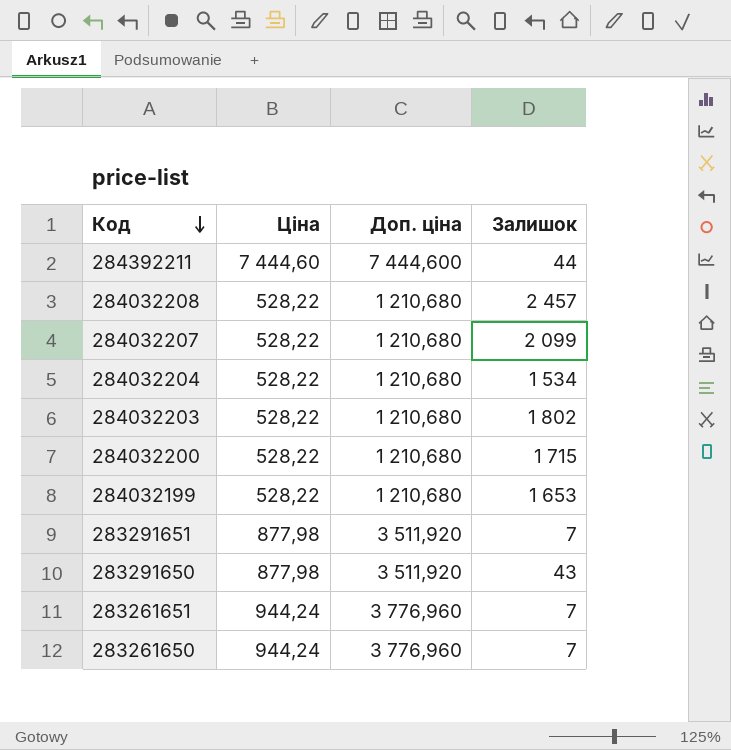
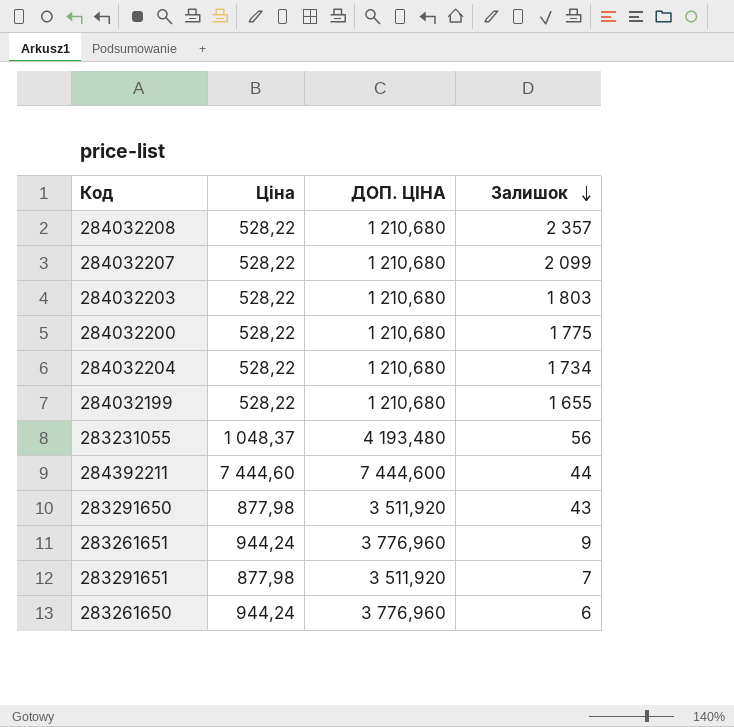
row order: Код descending -> Залишок descending
column name: Доп. ціна -> ДОП. ЦІНА
284032208 | Залишок: 2 457 -> 2 357
284032203 | Залишок: 1 802 -> 1 803
284032200 | Залишок: 1 715 -> 1 775
284032204 | Залишок: 1 534 -> 1 734
284032199 | Залишок: 1 653 -> 1 655
row 283231055: none -> 1 048,37 | 4 193,480 | 56
283261651 | Залишок: 7 -> 9
283261650 | Залишок: 7 -> 6

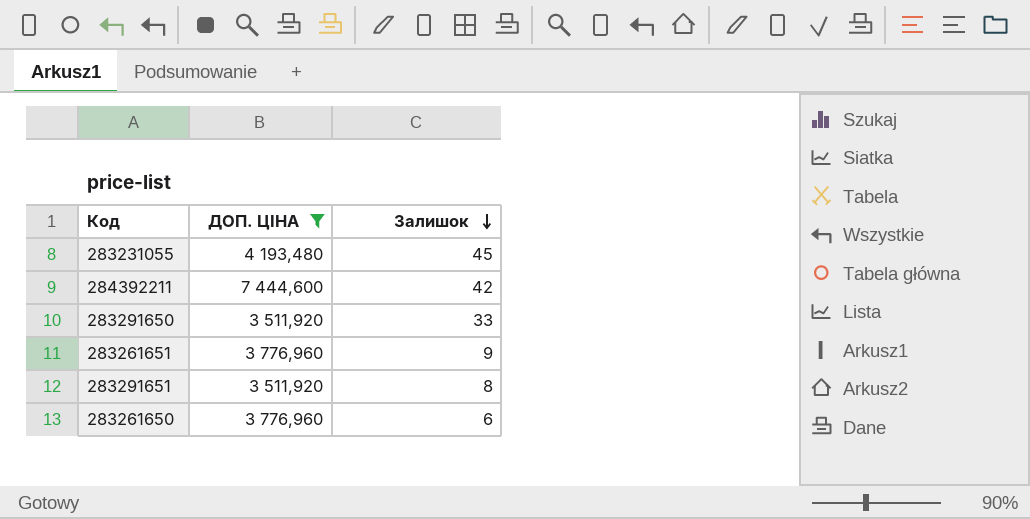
filter: none -> ДОП. ЦІНА != 1 210,680
column Ціна | position: 2 -> none
283231055 | Залишок: 56 -> 45
284392211 | Залишок: 44 -> 42
283291650 | Залишок: 43 -> 33
283291651 | Залишок: 7 -> 8

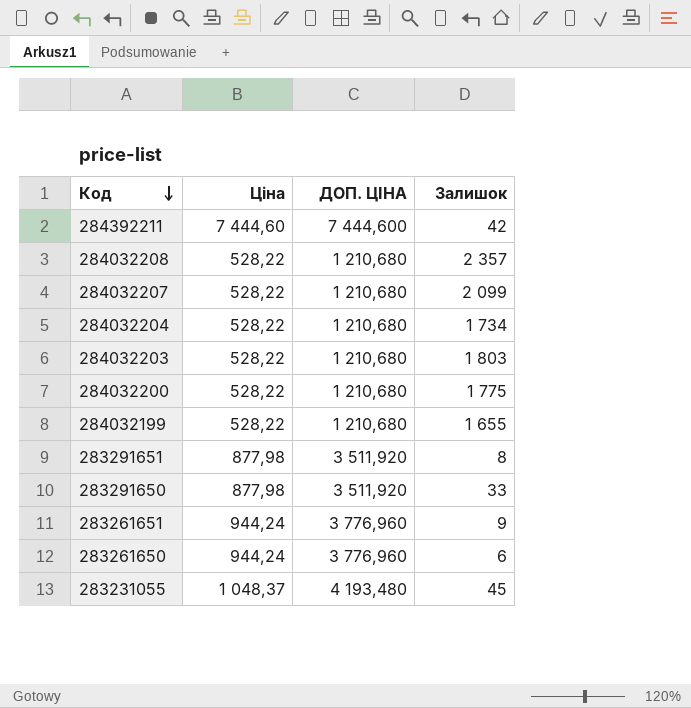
filter: ДОП. ЦІНА != 1 210,680 -> none
row order: Залишок descending -> Код descending
column Ціна | position: none -> 2

